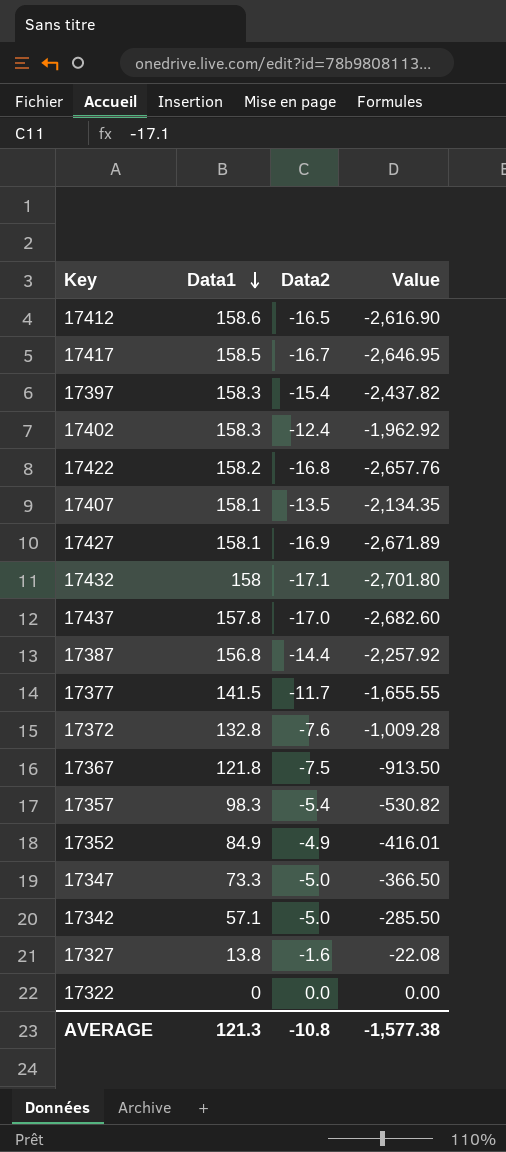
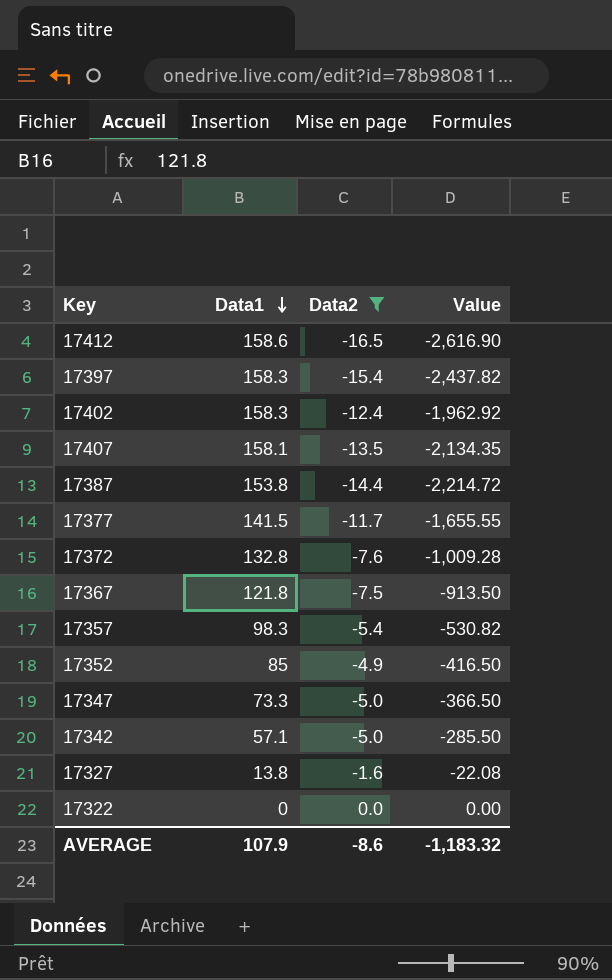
filter: none -> Data2 >= -16.5
17387 | Data1: 156.8 -> 153.8
17387 | Value: -2,257.92 -> -2,214.72
17352 | Data1: 84.9 -> 85
17352 | Value: -416.01 -> -416.50
AVERAGE | Data1: 121.3 -> 107.9
AVERAGE | Data2: -10.8 -> -8.6
AVERAGE | Value: -1,577.38 -> -1,183.32

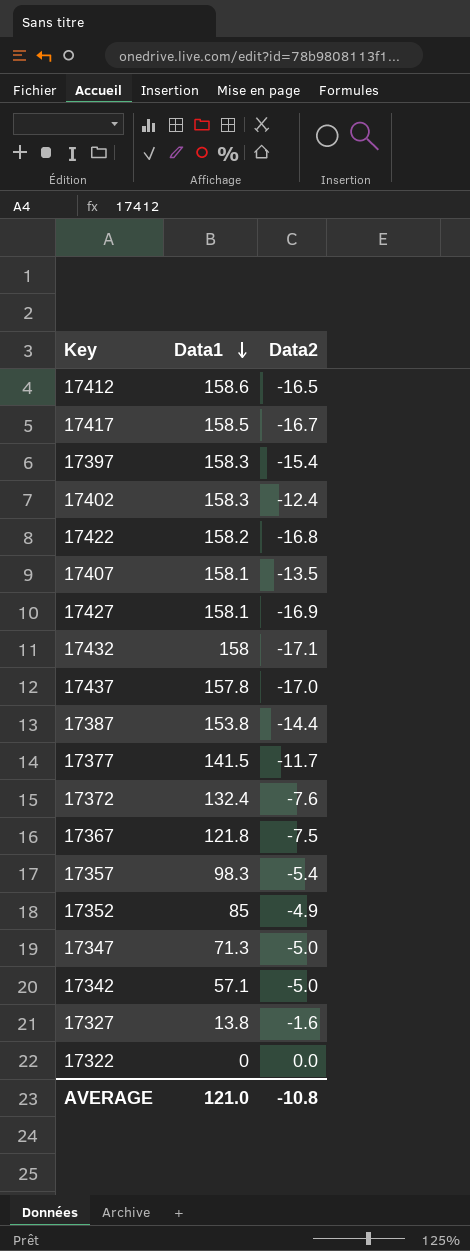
filter: Data2 >= -16.5 -> none
column Value | formula: [Data1] * [Data2] -> none
17372 | Data1: 132.8 -> 132.4
17347 | Data1: 73.3 -> 71.3
AVERAGE | Data1: 107.9 -> 121.0
AVERAGE | Data2: -8.6 -> -10.8

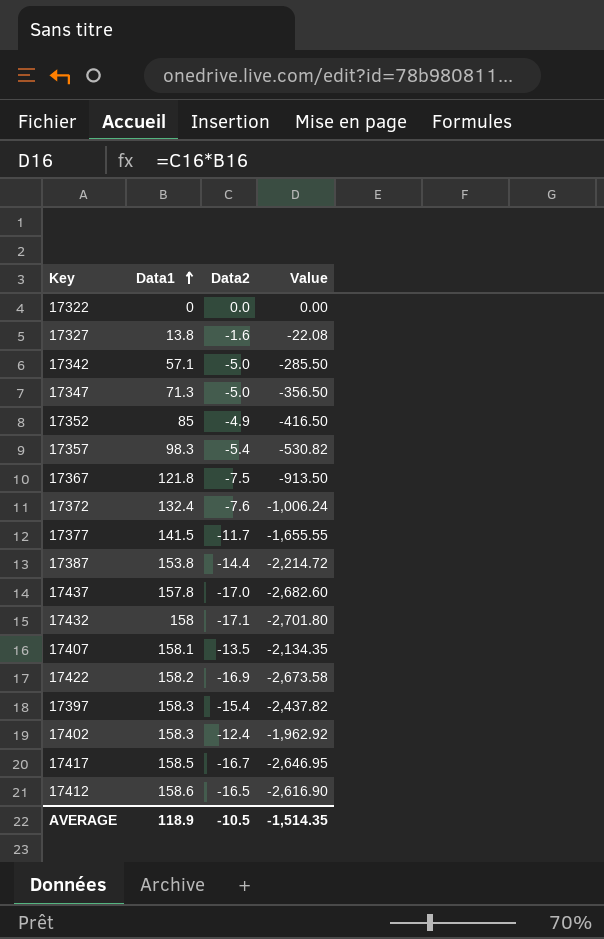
row order: Data1 descending -> Data1 ascending
column Value | formula: none -> [Data1] * [Data2]
row 17427: 158.1 | -16.9 -> none
17422 | Data2: -16.8 -> -16.9
AVERAGE | Data1: 121.0 -> 118.9
AVERAGE | Data2: -10.8 -> -10.5

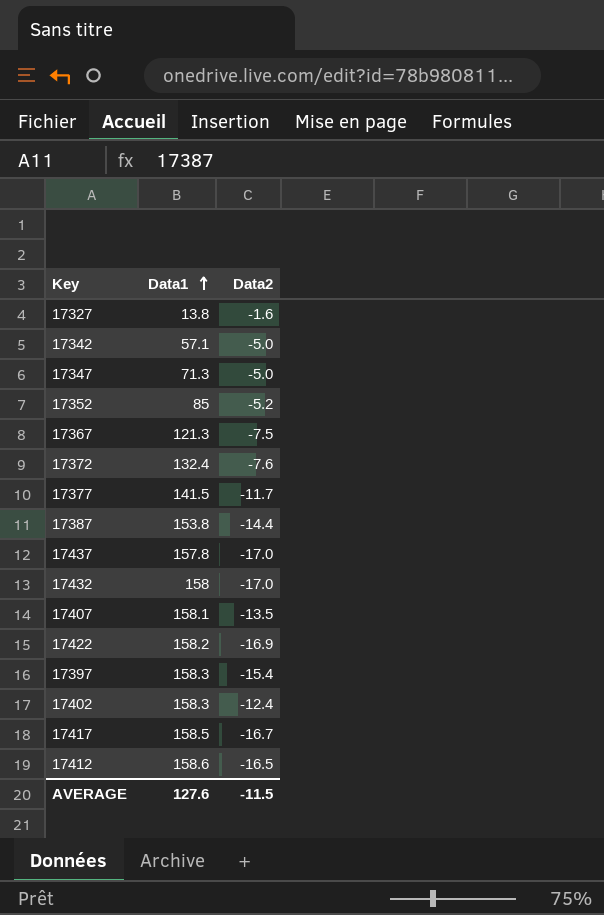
column Value | formula: [Data1] * [Data2] -> none
row 17322: 0 | 0.0 | 0.00 -> none
row 17357: 98.3 | -5.4 | -530.82 -> none
17352 | Data2: -4.9 -> -5.2
17367 | Data1: 121.8 -> 121.3
17432 | Data2: -17.1 -> -17.0
AVERAGE | Data1: 118.9 -> 127.6
AVERAGE | Data2: -10.5 -> -11.5

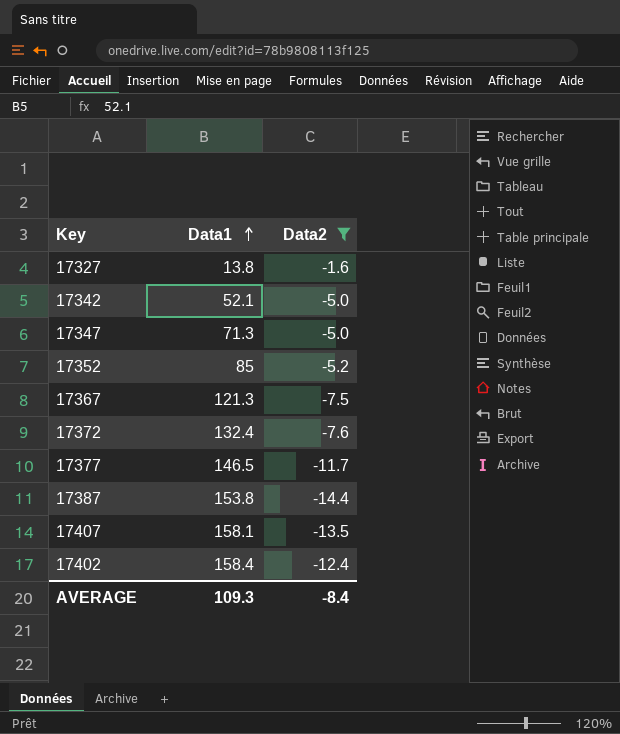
filter: none -> Data2 >= -14.4
17342 | Data1: 57.1 -> 52.1
17377 | Data1: 141.5 -> 146.5
17402 | Data1: 158.3 -> 158.4
AVERAGE | Data1: 127.6 -> 109.3
AVERAGE | Data2: -11.5 -> -8.4

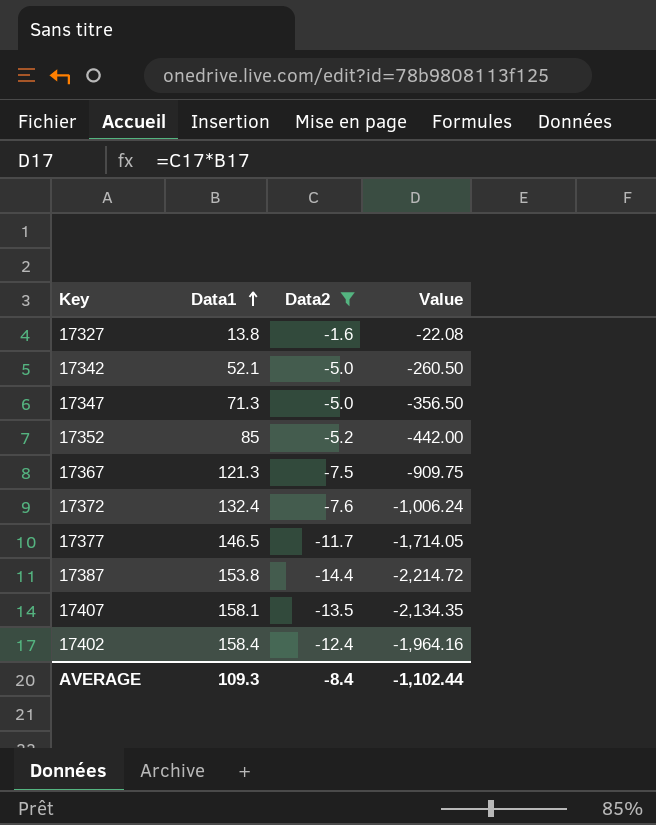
column Value | formula: none -> [Data1] * [Data2]

